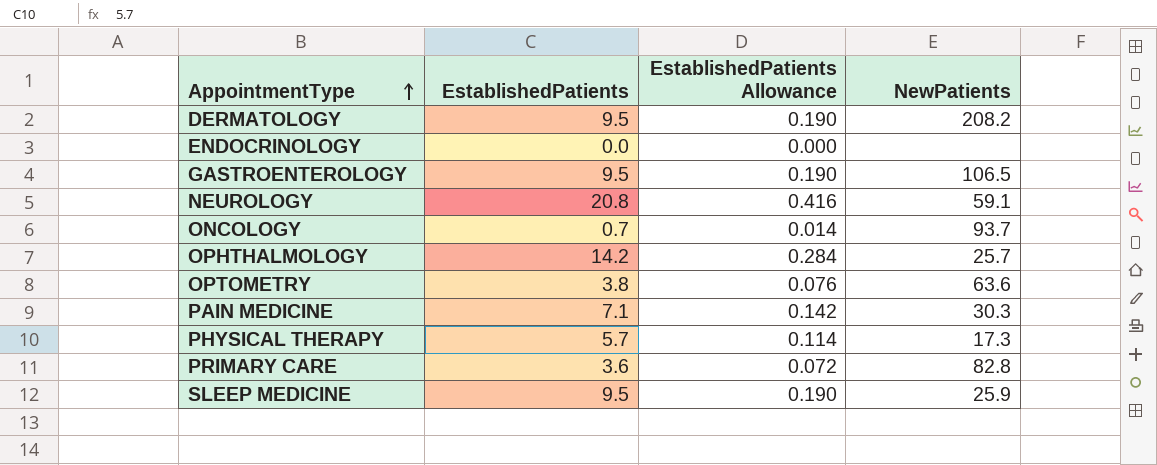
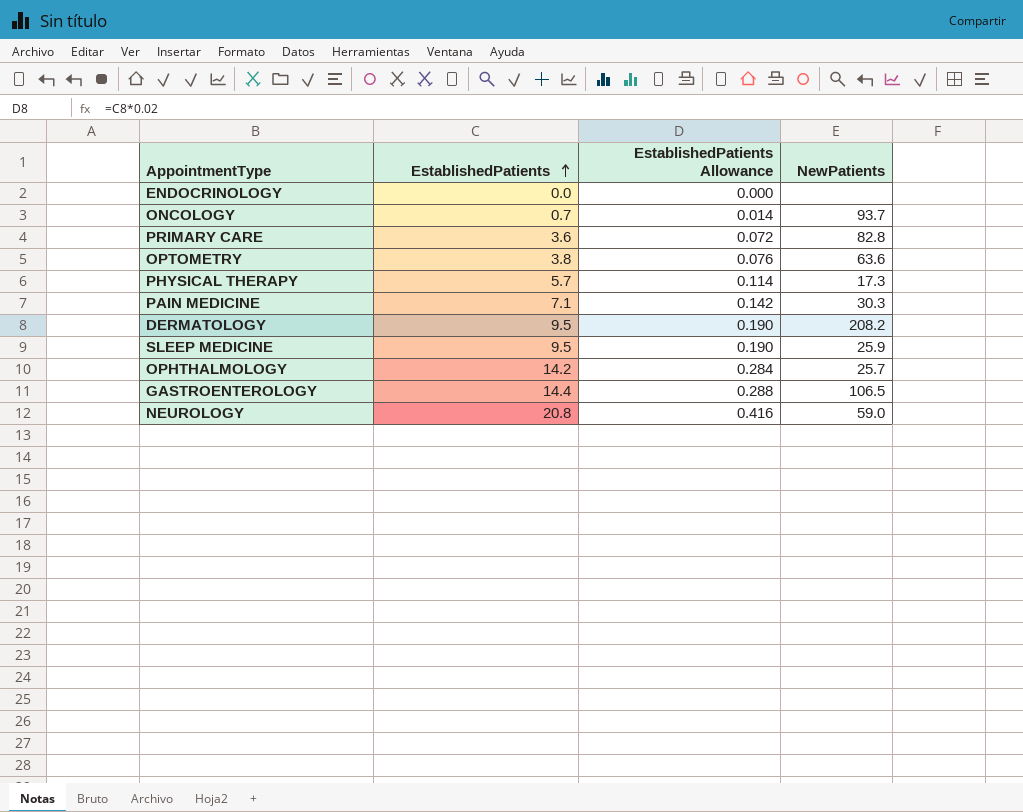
row order: AppointmentType ascending -> EstablishedPatients ascending
GASTROENTEROLOGY | EstablishedPatients: 9.5 -> 14.4
GASTROENTEROLOGY | EstablishedPatients Allowance: 0.190 -> 0.288
NEUROLOGY | NewPatients: 59.1 -> 59.0

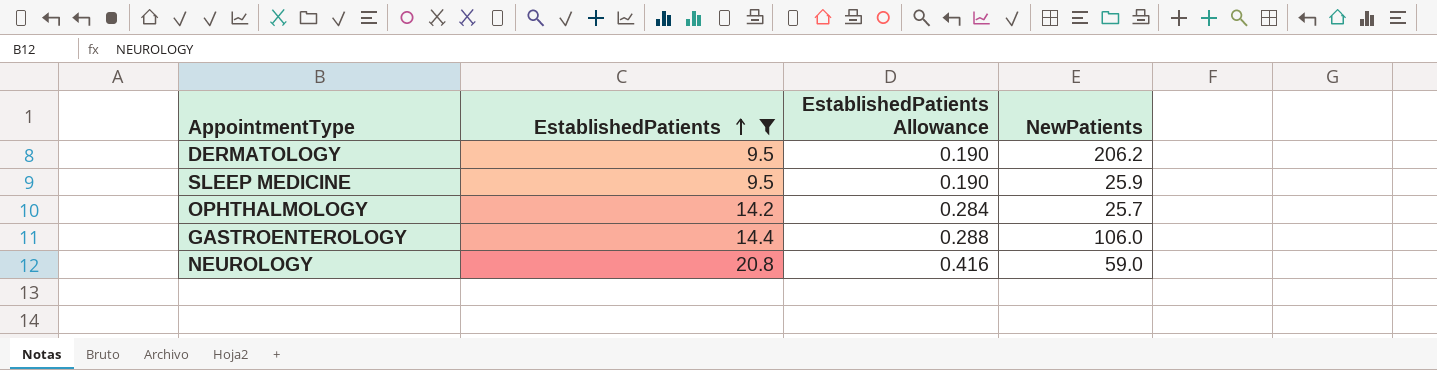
filter: none -> EstablishedPatients >= 9.5
DERMATOLOGY | NewPatients: 208.2 -> 206.2
GASTROENTEROLOGY | NewPatients: 106.5 -> 106.0

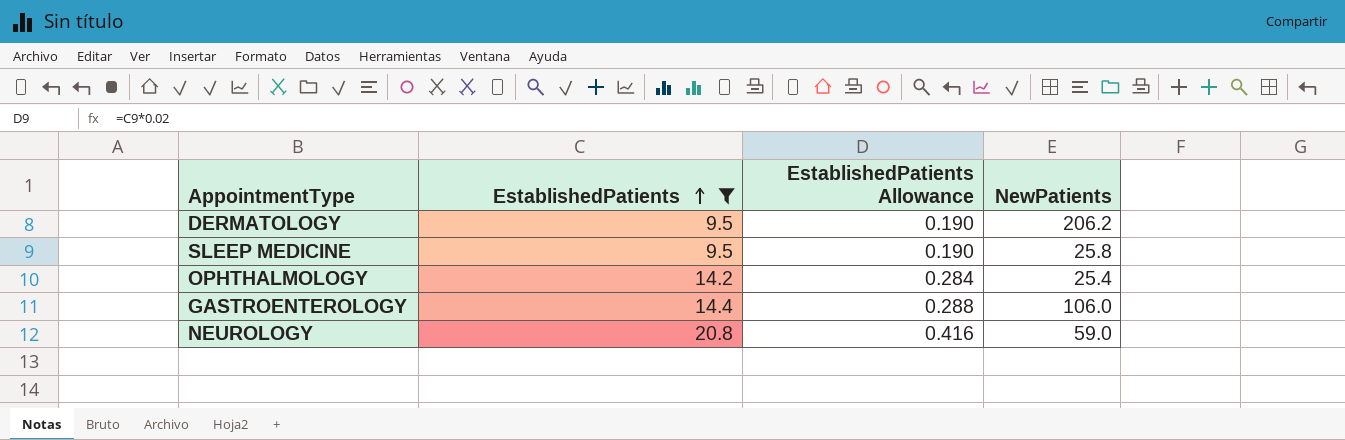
SLEEP MEDICINE | NewPatients: 25.9 -> 25.8
OPHTHALMOLOGY | NewPatients: 25.7 -> 25.4

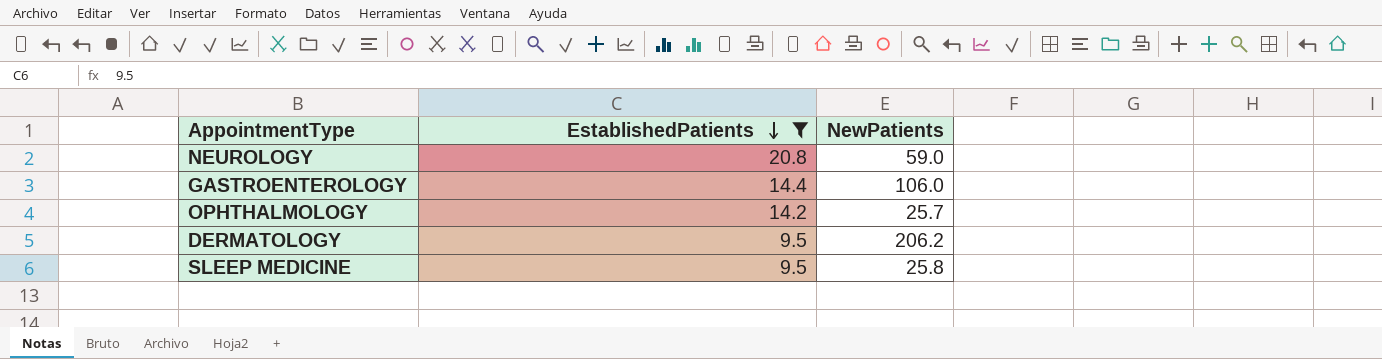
row order: EstablishedPatients ascending -> EstablishedPatients descending
column EstablishedPatients Allowance | formula: [EstablishedPatients] * 0.02 -> none
OPHTHALMOLOGY | NewPatients: 25.4 -> 25.7

